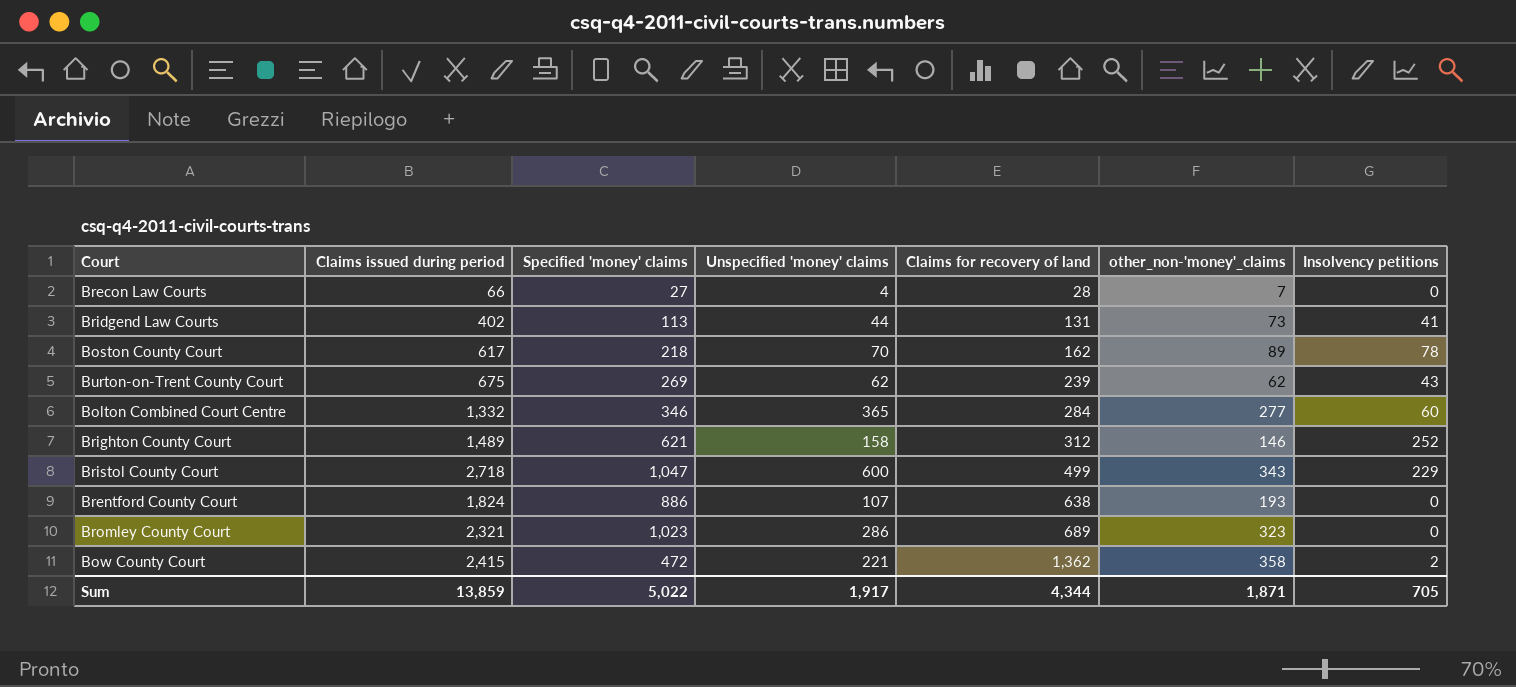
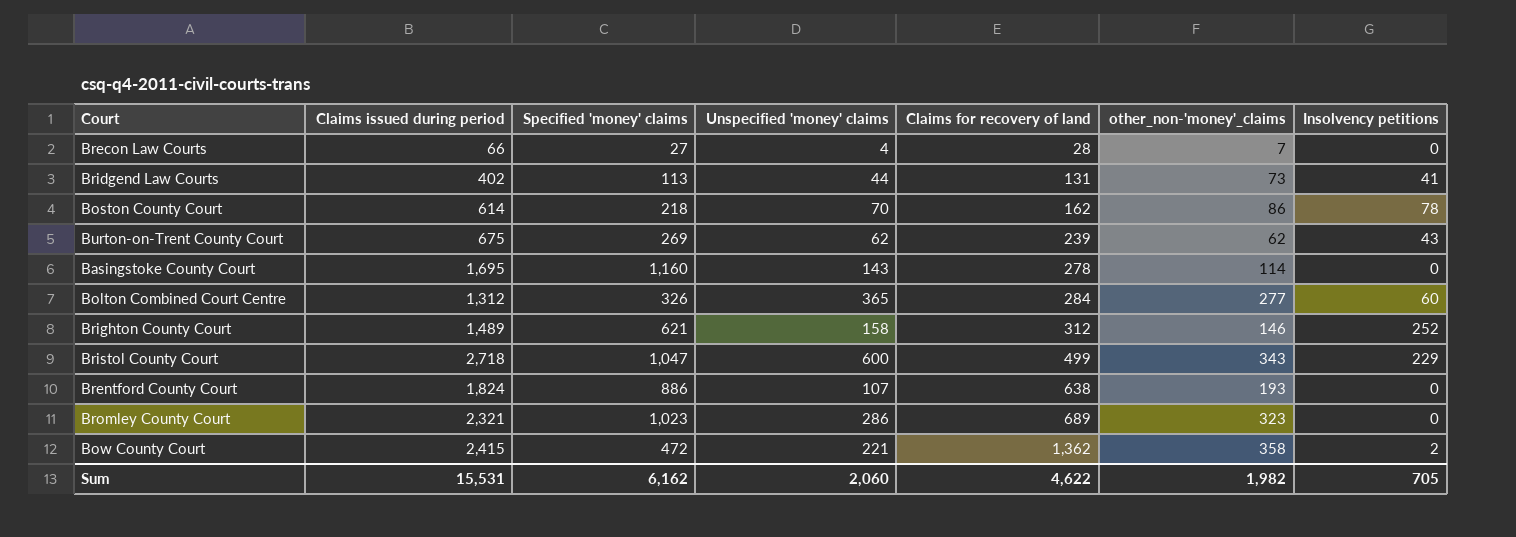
Boston County Court | Claims issued during period: 617 -> 614
Boston County Court | other_non-'money'_claims: 89 -> 86
row Basingstoke County Court: none -> 1,695 | 1,160 | 143 | 278 | 114 | 0
Bolton Combined Court Centre | Claims issued during period: 1,332 -> 1,312
Bolton Combined Court Centre | Specified 'money' claims: 346 -> 326
Sum | Claims issued during period: 13,859 -> 15,531
Sum | Specified 'money' claims: 5,022 -> 6,162
Sum | Unspecified 'money' claims: 1,917 -> 2,060
Sum | Claims for recovery of land: 4,344 -> 4,622
Sum | other_non-'money'_claims: 1,871 -> 1,982

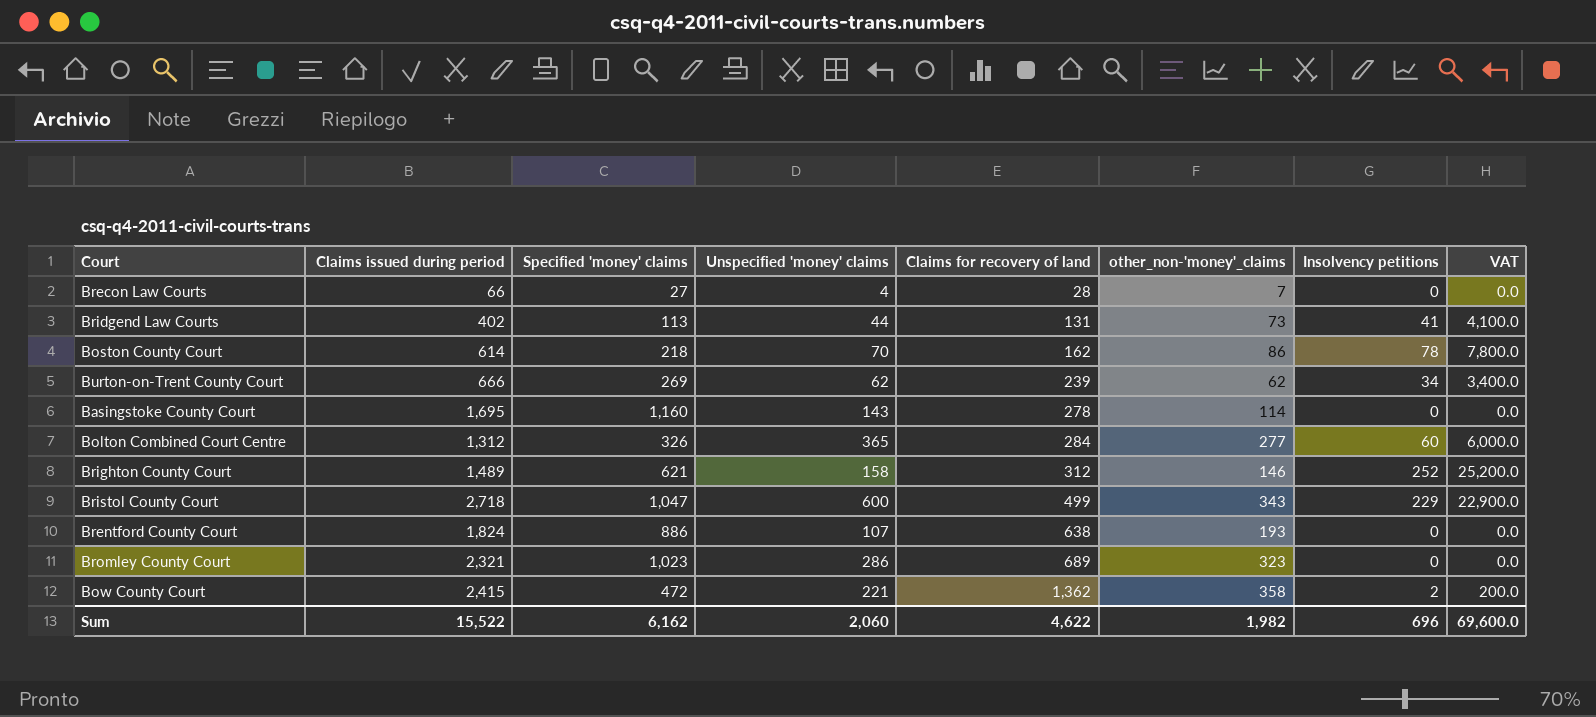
column VAT | formula: none -> [Insolvency petitions] * 100
Burton-on-Trent County Court | Claims issued during period: 675 -> 666
Burton-on-Trent County Court | Insolvency petitions: 43 -> 34
Sum | Claims issued during period: 15,531 -> 15,522
Sum | Insolvency petitions: 705 -> 696

